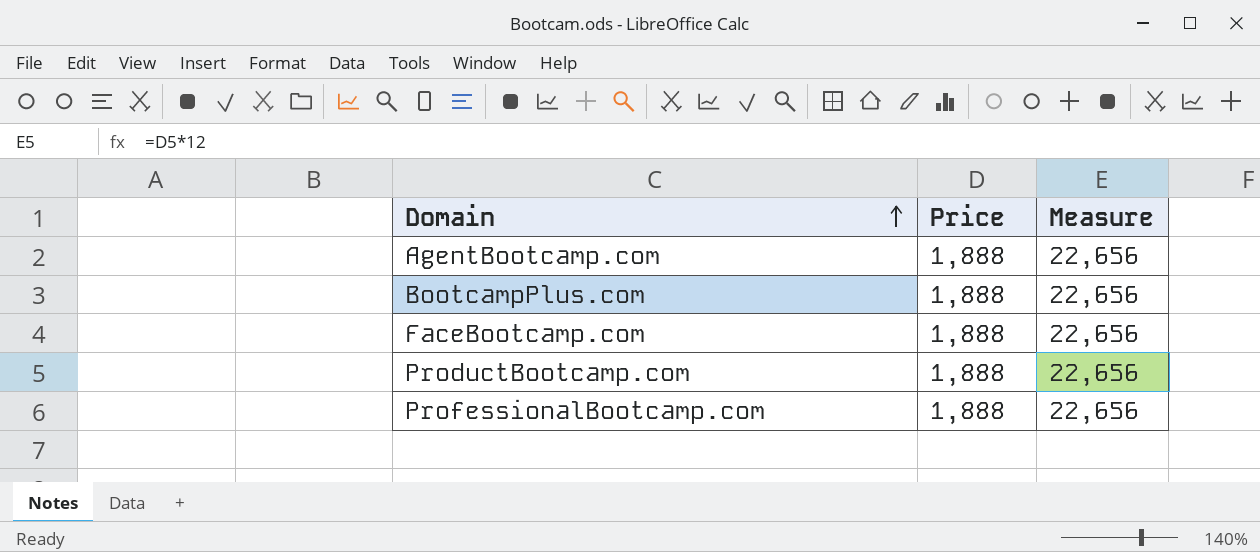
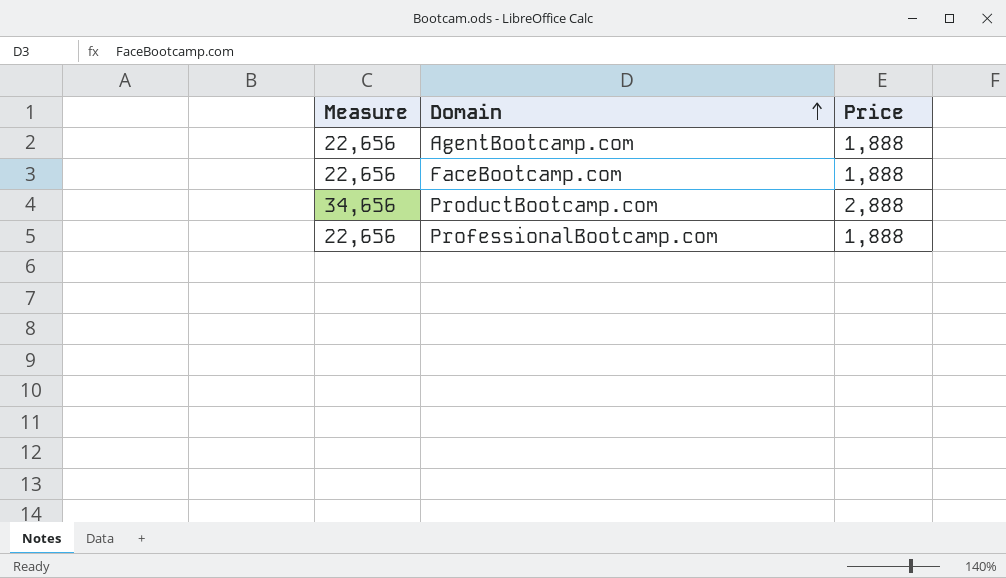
column Measure | position: 3 -> 1
row BootcampPlus.com: 1,888 | 22,656 -> none
ProductBootcamp.com | Measure: 22,656 -> 34,656
ProductBootcamp.com | Price: 1,888 -> 2,888

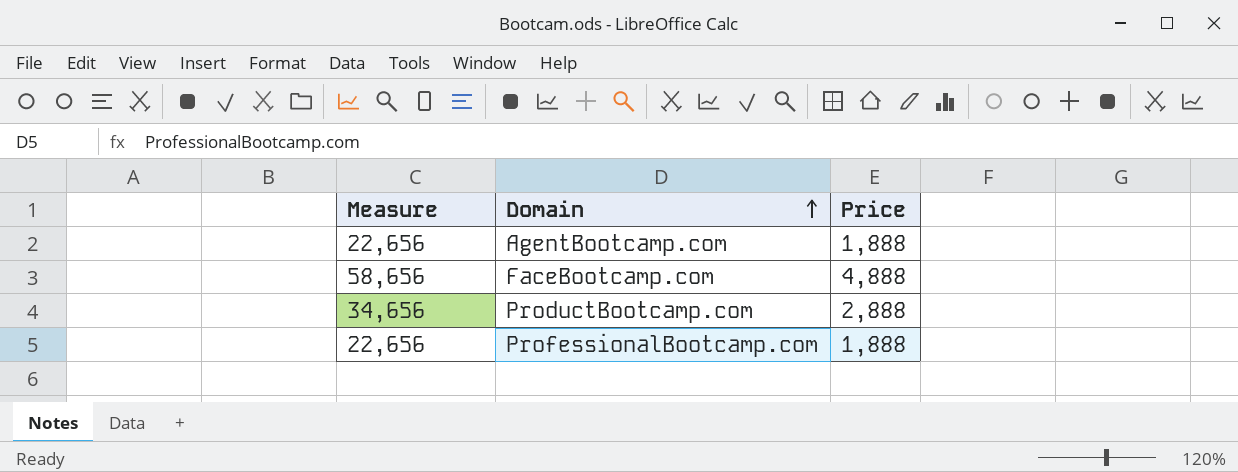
FaceBootcamp.com | Measure: 22,656 -> 58,656
FaceBootcamp.com | Price: 1,888 -> 4,888

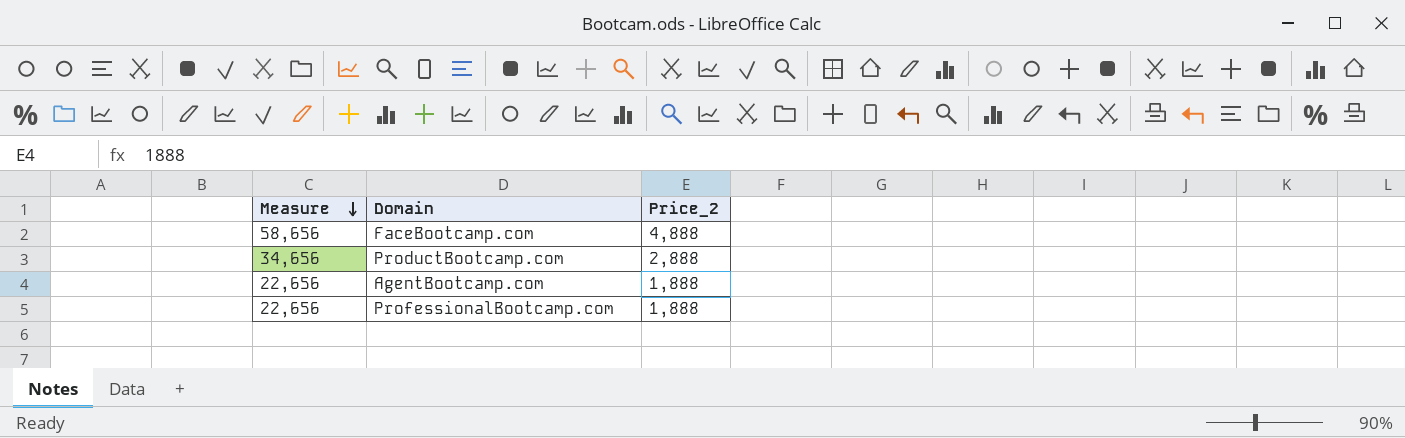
row order: Domain ascending -> Measure descending
column name: Price -> Price_2

